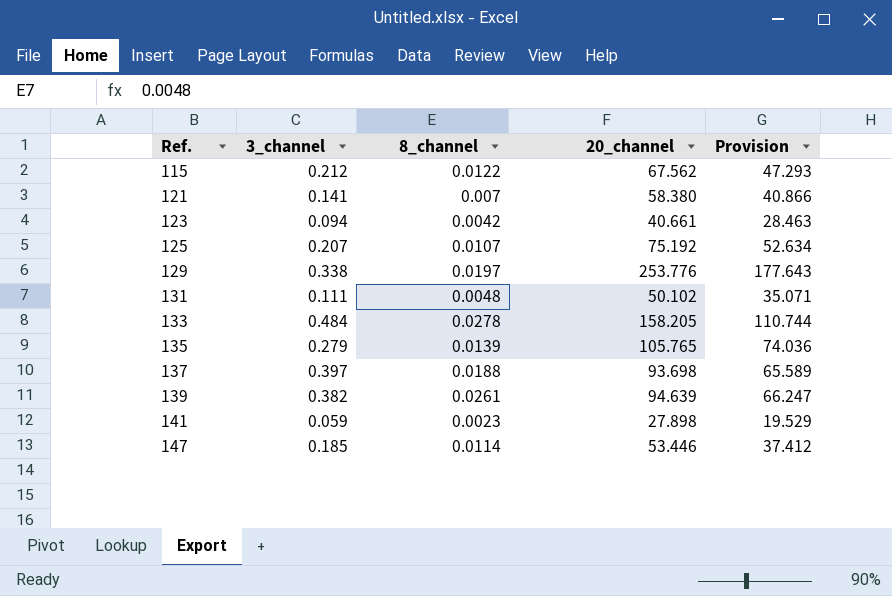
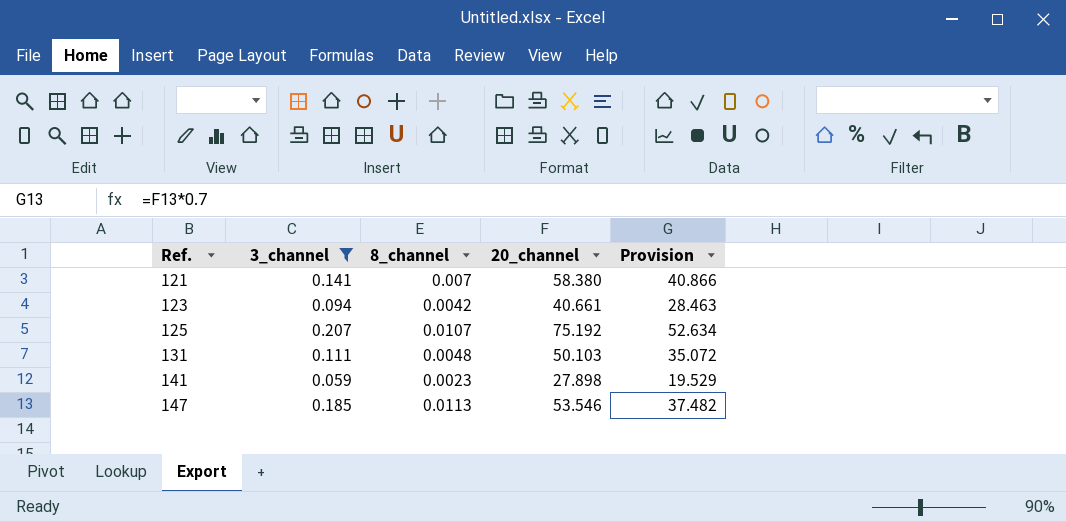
filter: none -> 3_channel <= 0.207
131 | 20_channel: 50.102 -> 50.103
131 | Provision: 35.071 -> 35.072
147 | 8_channel: 0.0114 -> 0.0113
147 | 20_channel: 53.446 -> 53.546
147 | Provision: 37.412 -> 37.482

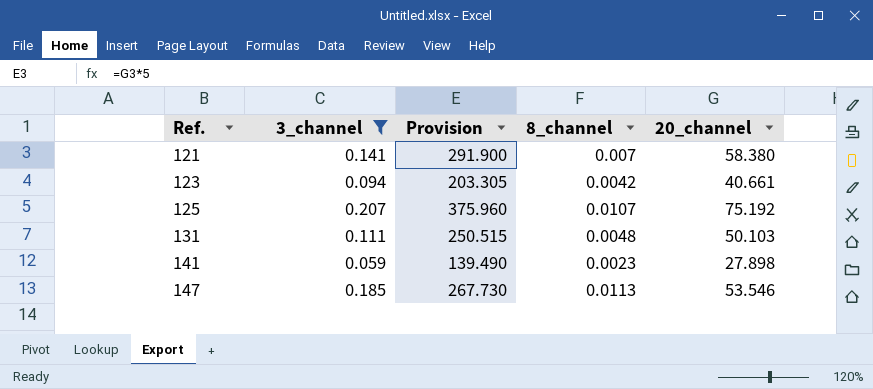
column Provision | formula: [20_channel] * 0.7 -> [20_channel] * 5
column Provision | position: 5 -> 3

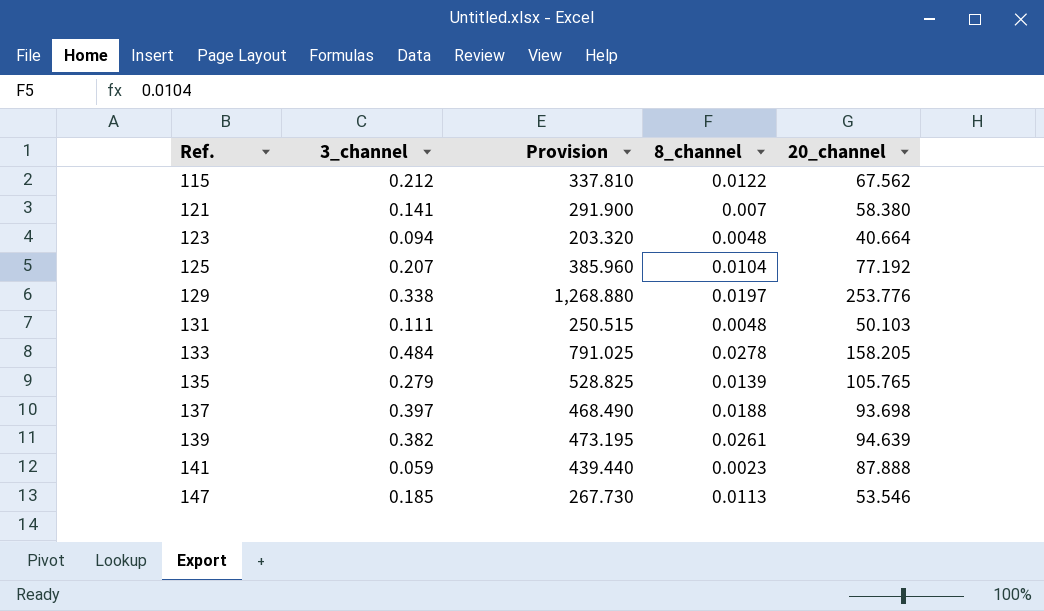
filter: 3_channel <= 0.207 -> none
123 | Provision: 203.305 -> 203.320
123 | 8_channel: 0.0042 -> 0.0048
123 | 20_channel: 40.661 -> 40.664
125 | Provision: 375.960 -> 385.960
125 | 8_channel: 0.0107 -> 0.0104
125 | 20_channel: 75.192 -> 77.192
141 | Provision: 139.490 -> 439.440
141 | 20_channel: 27.898 -> 87.888

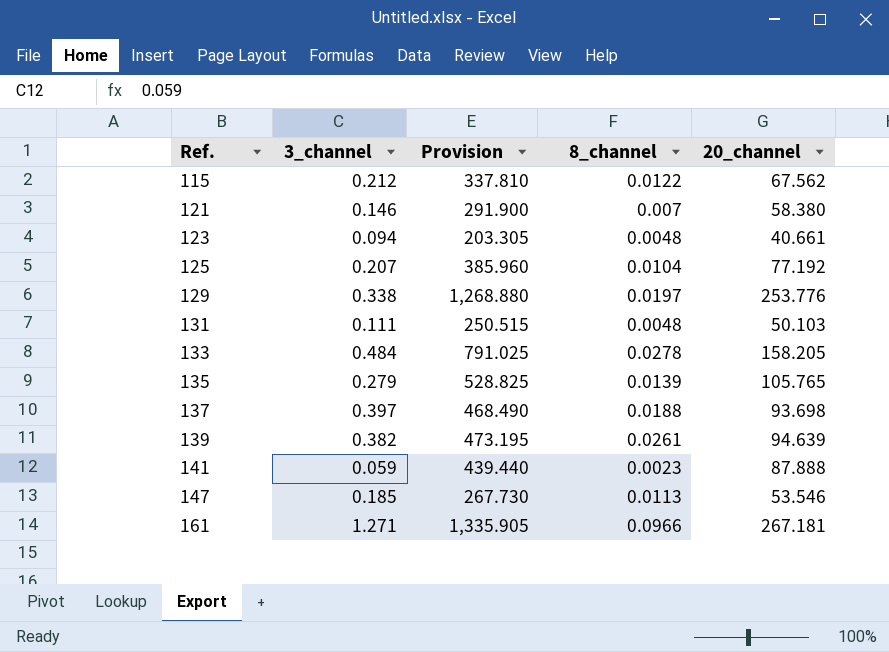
121 | 3_channel: 0.141 -> 0.146
123 | Provision: 203.320 -> 203.305
123 | 20_channel: 40.664 -> 40.661
row 161: none -> 1.271 | 1,335.905 | 0.0966 | 267.181

